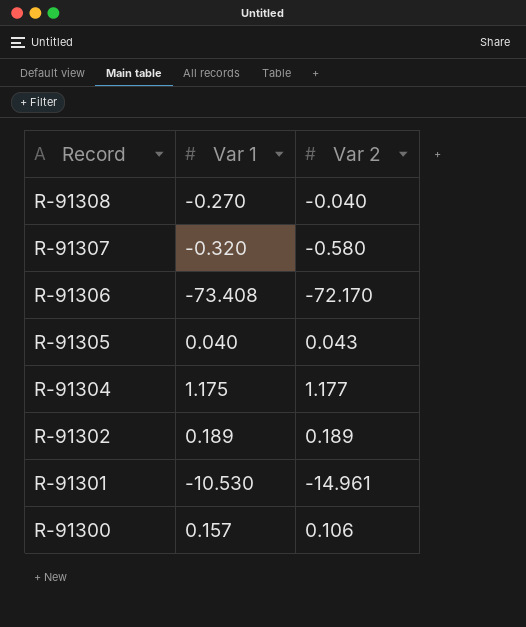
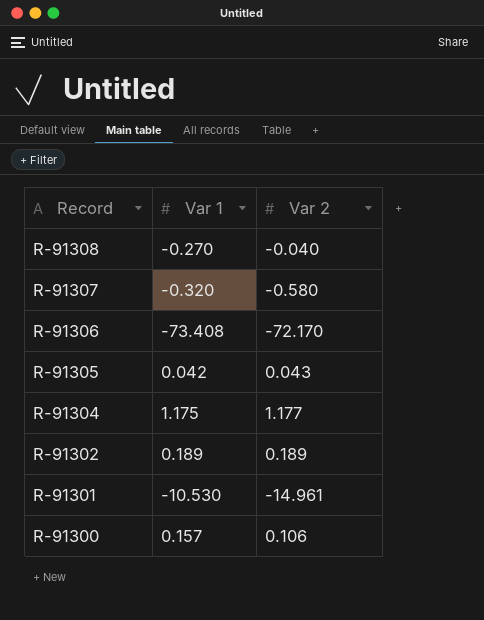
R-91305 | Var 1: 0.040 -> 0.042

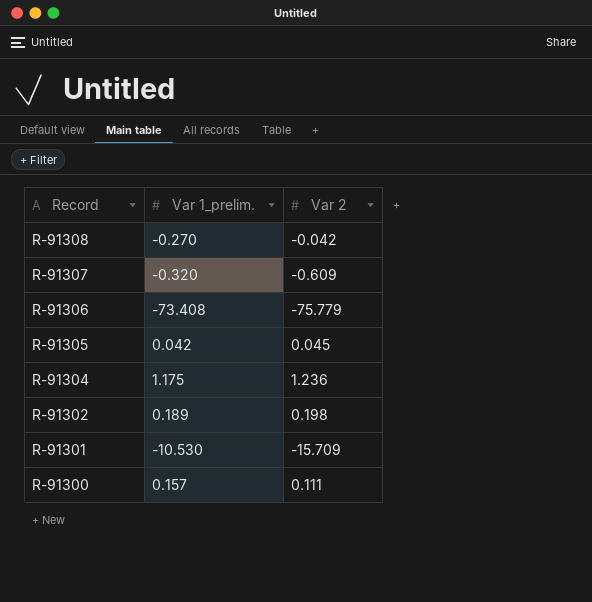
column name: Var 1 -> Var 1_prelim.
R-91308 | Var 2: -0.040 -> -0.042
R-91307 | Var 2: -0.580 -> -0.609
R-91306 | Var 2: -72.170 -> -75.779
R-91305 | Var 2: 0.043 -> 0.045
R-91304 | Var 2: 1.177 -> 1.236
R-91302 | Var 2: 0.189 -> 0.198
R-91301 | Var 2: -14.961 -> -15.709
R-91300 | Var 2: 0.106 -> 0.111

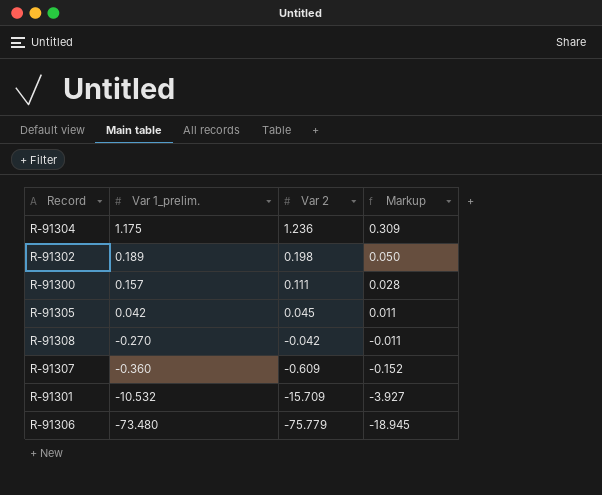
row order: Record descending -> Var 1_prelim. descending
column Markup | formula: none -> [Var 2] * 0.25
R-91307 | Var 1_prelim.: -0.320 -> -0.360
R-91301 | Var 1_prelim.: -10.530 -> -10.532
R-91306 | Var 1_prelim.: -73.408 -> -73.480

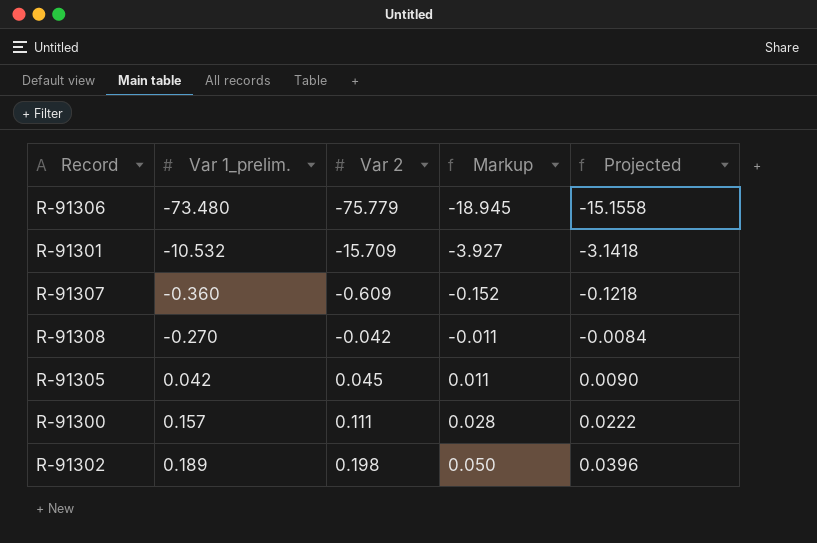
row order: Var 1_prelim. descending -> Var 1_prelim. ascending
column Projected | formula: none -> [Var 2] * 0.2
row R-91304: 1.175 | 1.236 | 0.309 -> none

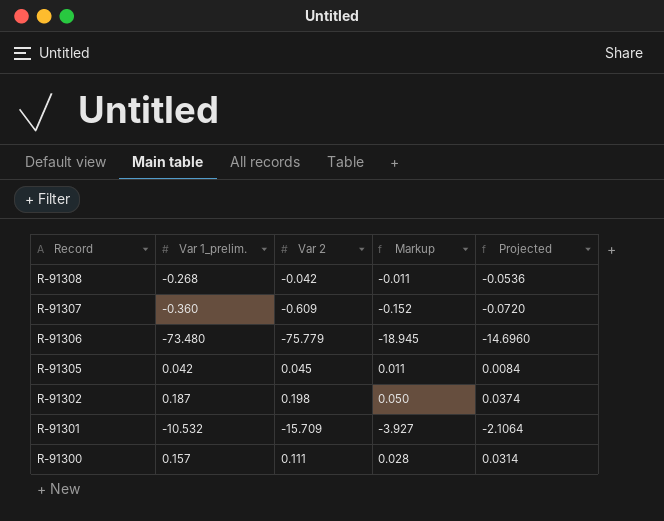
row order: Var 1_prelim. ascending -> Record descending
column Projected | formula: [Var 2] * 0.2 -> [Var 1_prelim.] * 0.2
R-91308 | Var 1_prelim.: -0.270 -> -0.268
R-91302 | Var 1_prelim.: 0.189 -> 0.187

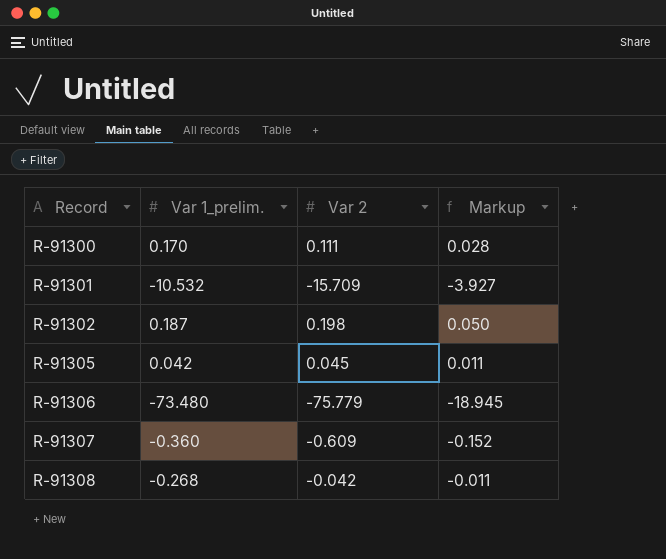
row order: Record descending -> Record ascending
column Projected | formula: [Var 1_prelim.] * 0.2 -> none
R-91300 | Var 1_prelim.: 0.157 -> 0.170

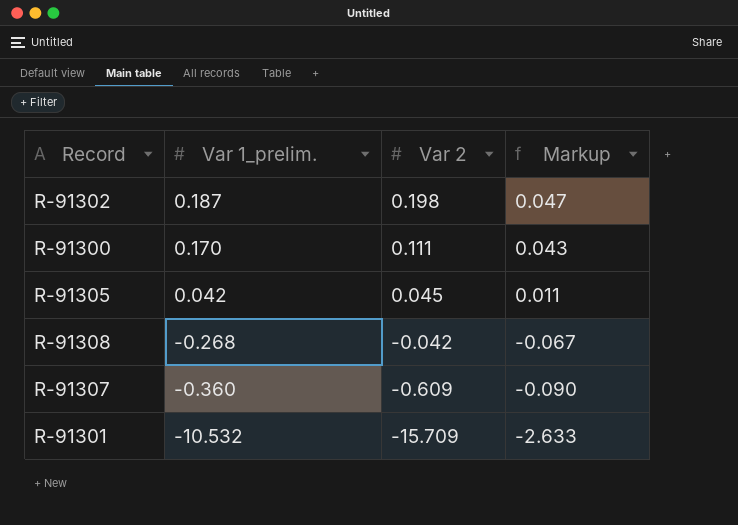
row order: Record ascending -> Var 1_prelim. descending
column Markup | formula: [Var 2] * 0.25 -> [Var 1_prelim.] * 0.25
row R-91306: -73.480 | -75.779 | -18.945 -> none

